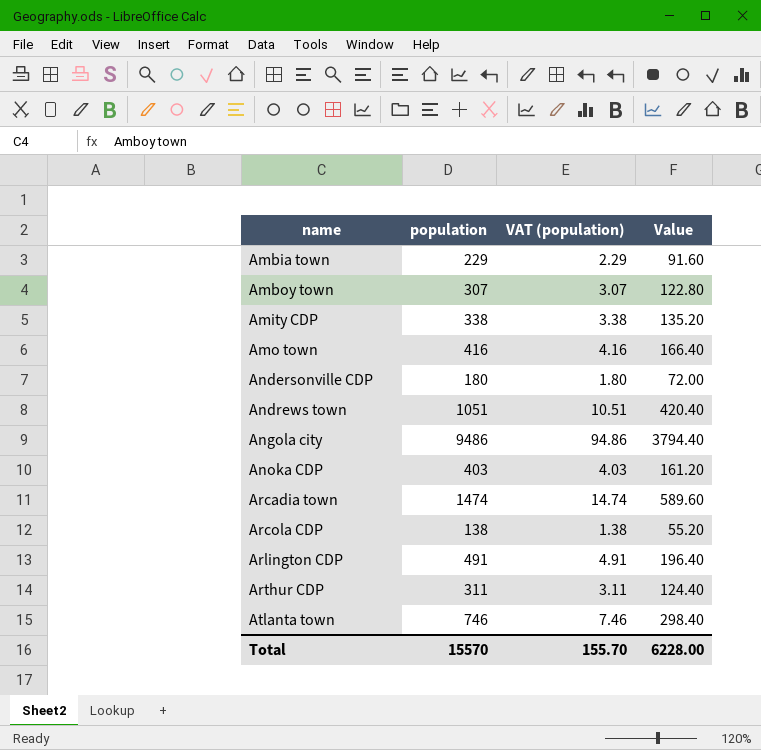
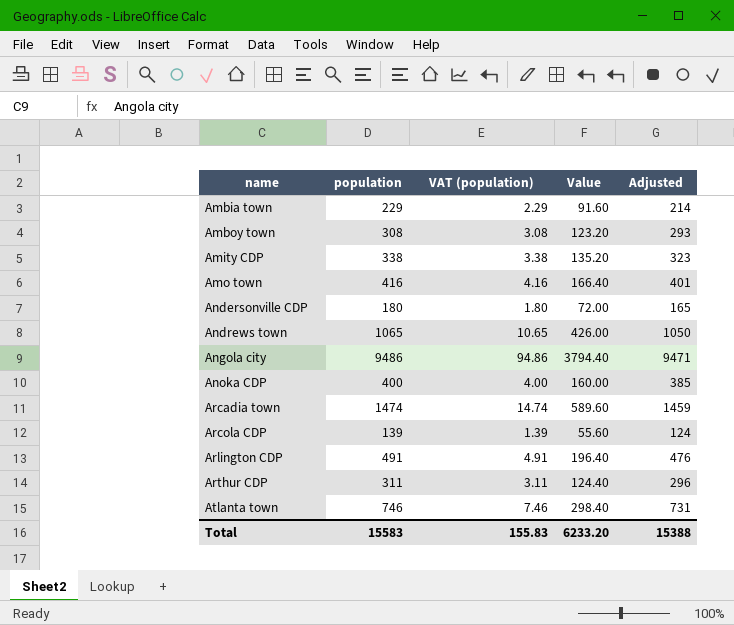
column Adjusted | formula: none -> [population] - 15
Amboy town | population: 307 -> 308
Amboy town | VAT (population): 3.07 -> 3.08
Amboy town | Value: 122.80 -> 123.20
Andrews town | population: 1051 -> 1065
Andrews town | VAT (population): 10.51 -> 10.65
Andrews town | Value: 420.40 -> 426.00
Anoka CDP | population: 403 -> 400
Anoka CDP | VAT (population): 4.03 -> 4.00
Anoka CDP | Value: 161.20 -> 160.00
Arcola CDP | population: 138 -> 139
Arcola CDP | VAT (population): 1.38 -> 1.39
Arcola CDP | Value: 55.20 -> 55.60
Total | population: 15570 -> 15583
Total | VAT (population): 155.70 -> 155.83
Total | Value: 6228.00 -> 6233.20

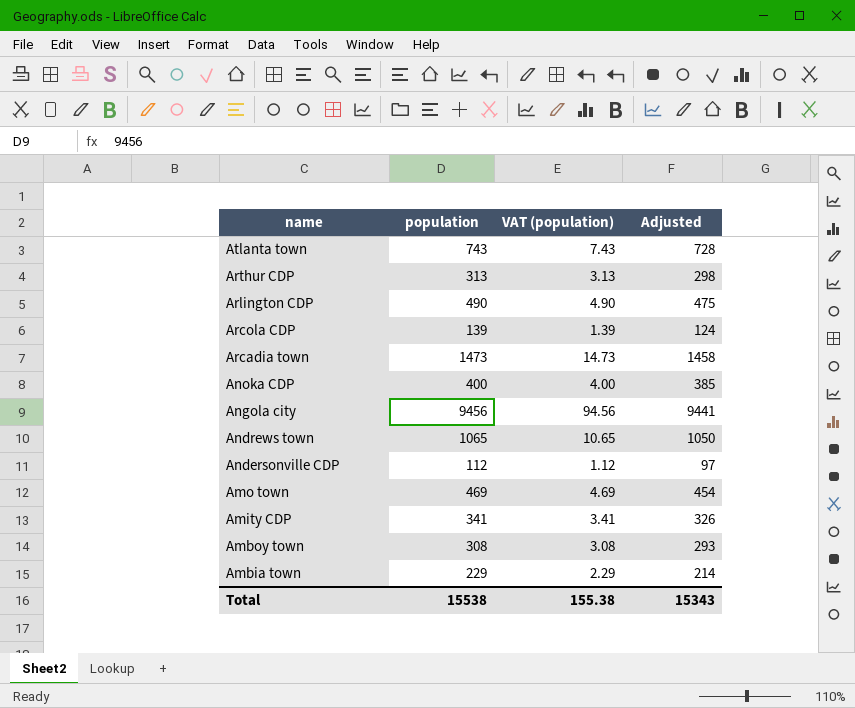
row order: name ascending -> name descending
column Value | formula: [population] * 0.4 -> none
Atlanta town | population: 746 -> 743
Atlanta town | VAT (population): 7.46 -> 7.43
Atlanta town | Adjusted: 731 -> 728
Arthur CDP | population: 311 -> 313
Arthur CDP | VAT (population): 3.11 -> 3.13
Arthur CDP | Adjusted: 296 -> 298
Arlington CDP | population: 491 -> 490
Arlington CDP | VAT (population): 4.91 -> 4.90
Arlington CDP | Adjusted: 476 -> 475
Arcadia town | population: 1474 -> 1473
Arcadia town | VAT (population): 14.74 -> 14.73
Arcadia town | Adjusted: 1459 -> 1458
Angola city | population: 9486 -> 9456
Angola city | VAT (population): 94.86 -> 94.56
Angola city | Adjusted: 9471 -> 9441
Andersonville CDP | population: 180 -> 112
Andersonville CDP | VAT (population): 1.80 -> 1.12
Andersonville CDP | Adjusted: 165 -> 97
Amo town | population: 416 -> 469
Amo town | VAT (population): 4.16 -> 4.69
Amo town | Adjusted: 401 -> 454
Amity CDP | population: 338 -> 341
Amity CDP | VAT (population): 3.38 -> 3.41
Amity CDP | Adjusted: 323 -> 326
Total | population: 15583 -> 15538
Total | VAT (population): 155.83 -> 155.38
Total | Adjusted: 15388 -> 15343

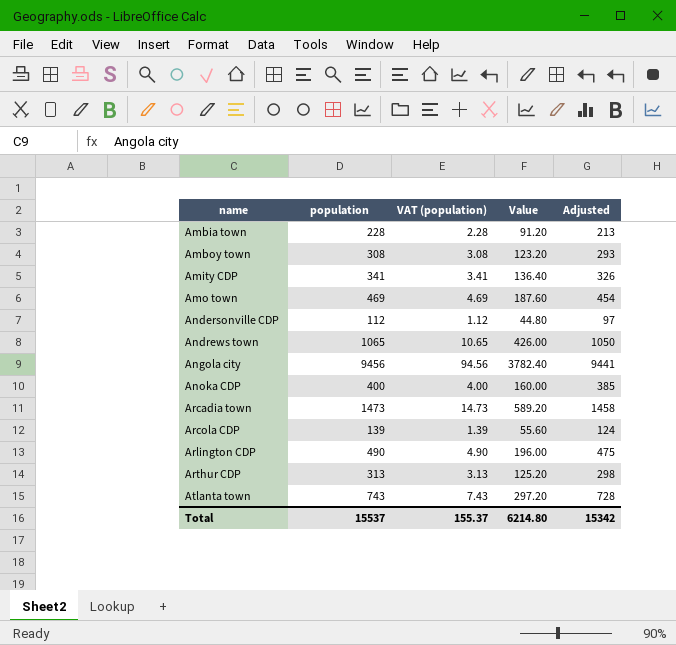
row order: name descending -> name ascending
column Value | formula: none -> [population] * 0.4
Ambia town | population: 229 -> 228
Ambia town | VAT (population): 2.29 -> 2.28
Ambia town | Adjusted: 214 -> 213
Total | population: 15538 -> 15537
Total | VAT (population): 155.38 -> 155.37
Total | Adjusted: 15343 -> 15342

